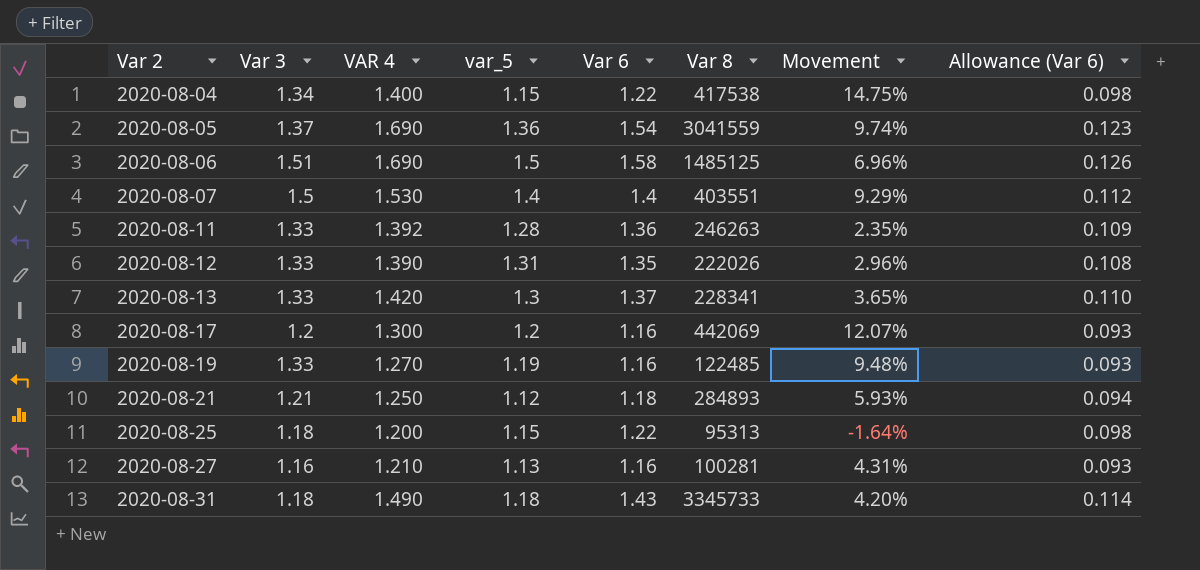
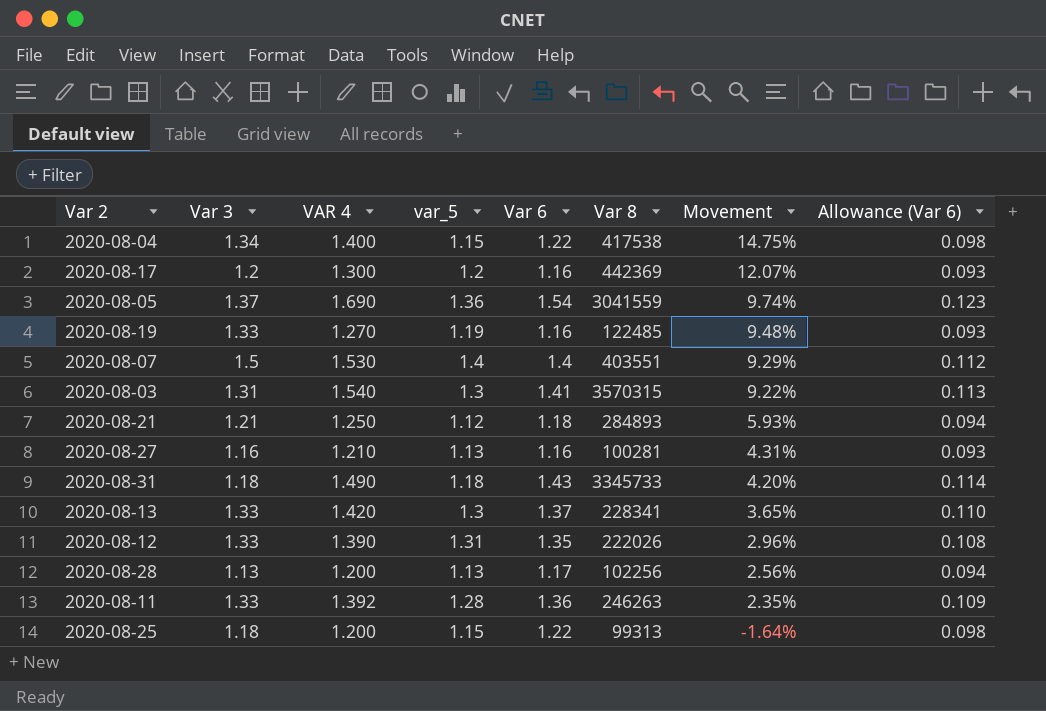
row order: Var 2 ascending -> Movement descending
row 2020-08-06: 1.51 | 1.690 | 1.5 | 1.58 | 1485125 | 6.96% | 0.126 -> none
2020-08-17 | Var 8: 442069 -> 442369
row 2020-08-03: none -> 1.31 | 1.540 | 1.3 | 1.41 | 3570315 | 9.22% | 0.113
row 2020-08-28: none -> 1.13 | 1.200 | 1.13 | 1.17 | 102256 | 2.56% | 0.094
2020-08-25 | Var 8: 95313 -> 99313

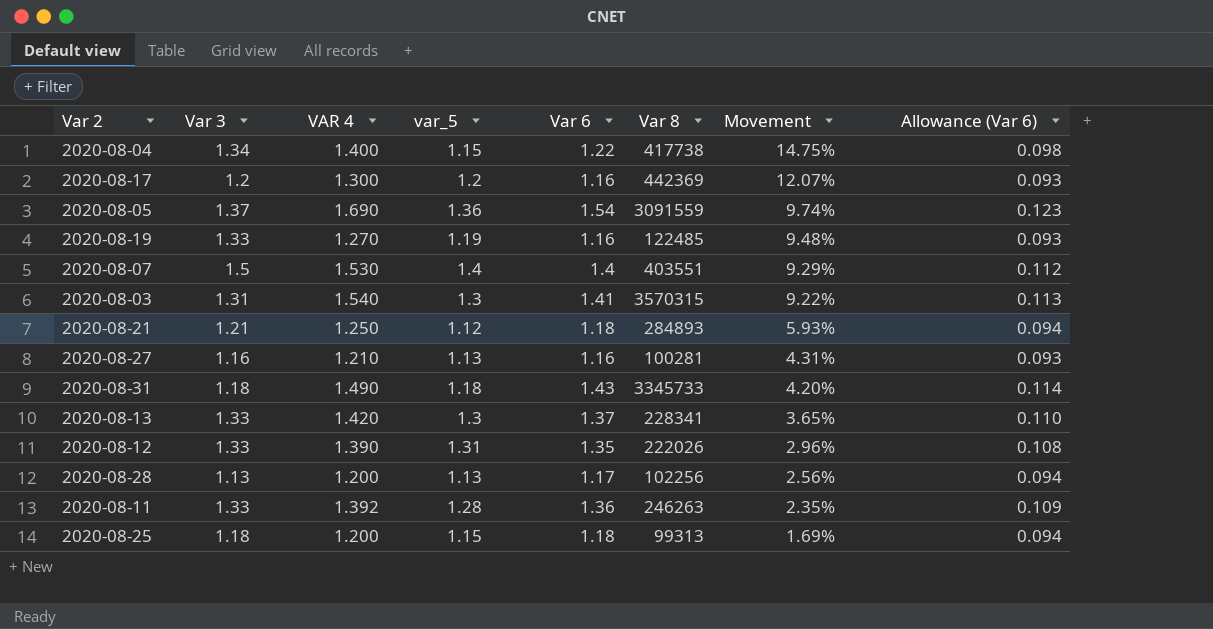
2020-08-04 | Var 8: 417538 -> 417738
2020-08-05 | Var 8: 3041559 -> 3091559
2020-08-25 | Var 6: 1.22 -> 1.18
2020-08-25 | Movement: -1.64% -> 1.69%
2020-08-25 | Allowance (Var 6): 0.098 -> 0.094

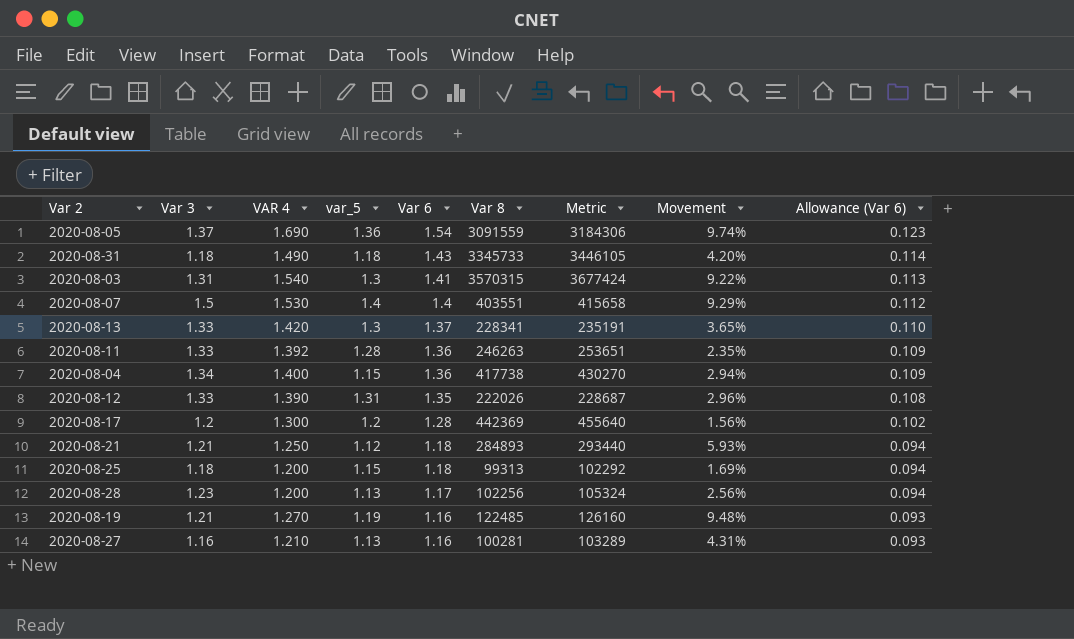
row order: Movement descending -> Var 6 descending
column Metric | formula: none -> [Var 8] * 1.03
2020-08-04 | Var 6: 1.22 -> 1.36
2020-08-04 | Movement: 14.75% -> 2.94%
2020-08-04 | Allowance (Var 6): 0.098 -> 0.109
2020-08-17 | Var 6: 1.16 -> 1.28
2020-08-17 | Movement: 12.07% -> 1.56%
2020-08-17 | Allowance (Var 6): 0.093 -> 0.102
2020-08-28 | Var 3: 1.13 -> 1.23
2020-08-19 | Var 3: 1.33 -> 1.21

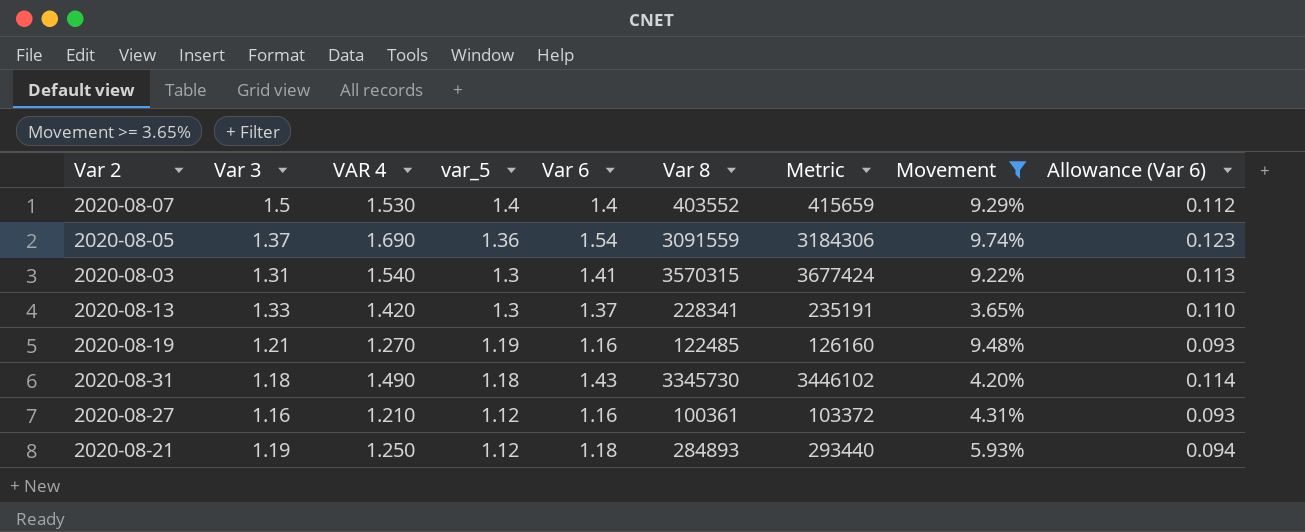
filter: none -> Movement >= 3.65%
row order: Var 6 descending -> var_5 descending
2020-08-07 | Var 8: 403551 -> 403552
2020-08-07 | Metric: 415658 -> 415659
2020-08-31 | Var 8: 3345733 -> 3345730
2020-08-31 | Metric: 3446105 -> 3446102
2020-08-27 | var_5: 1.13 -> 1.12
2020-08-27 | Var 8: 100281 -> 100361
2020-08-27 | Metric: 103289 -> 103372
2020-08-21 | Var 3: 1.21 -> 1.19

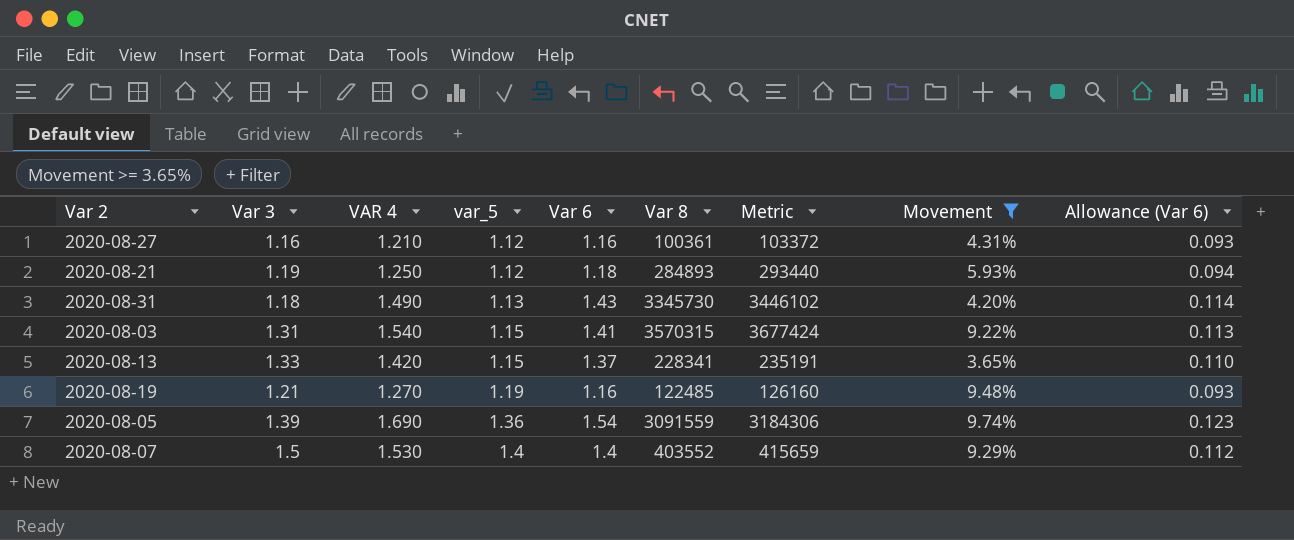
row order: var_5 descending -> var_5 ascending
2020-08-31 | var_5: 1.18 -> 1.13
2020-08-03 | var_5: 1.3 -> 1.15
2020-08-13 | var_5: 1.3 -> 1.15
2020-08-05 | Var 3: 1.37 -> 1.39

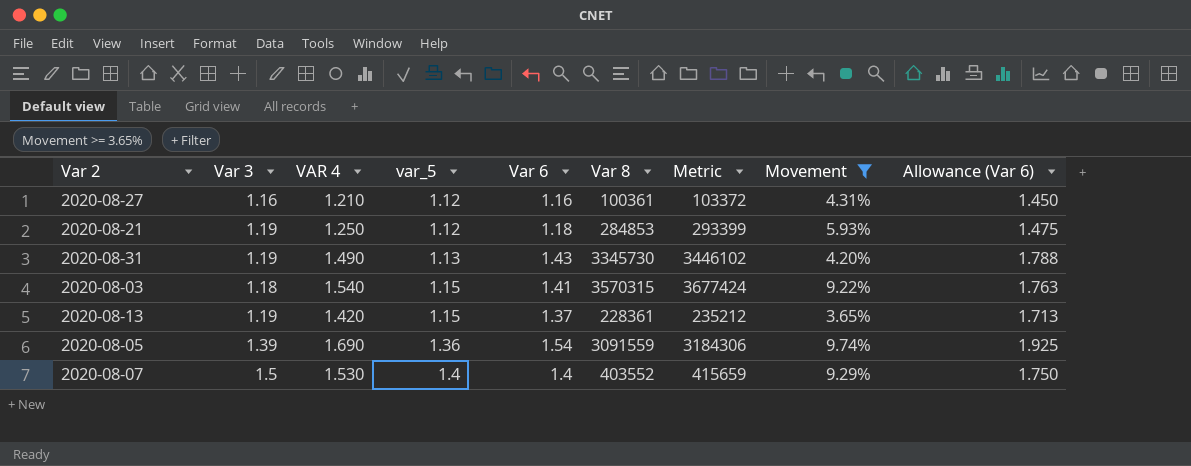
column Allowance (Var 6) | formula: [Var 6] * 0.08 -> [Var 6] * 1.25
row 2020-08-19: 1.21 | 1.270 | 1.19 | 1.16 | 122485 | 126160 | 9.48% | 0.093 -> none
2020-08-21 | Var 8: 284893 -> 284853
2020-08-21 | Metric: 293440 -> 293399
2020-08-31 | Var 3: 1.18 -> 1.19
2020-08-03 | Var 3: 1.31 -> 1.18
2020-08-13 | Var 3: 1.33 -> 1.19
2020-08-13 | Var 8: 228341 -> 228361
2020-08-13 | Metric: 235191 -> 235212

